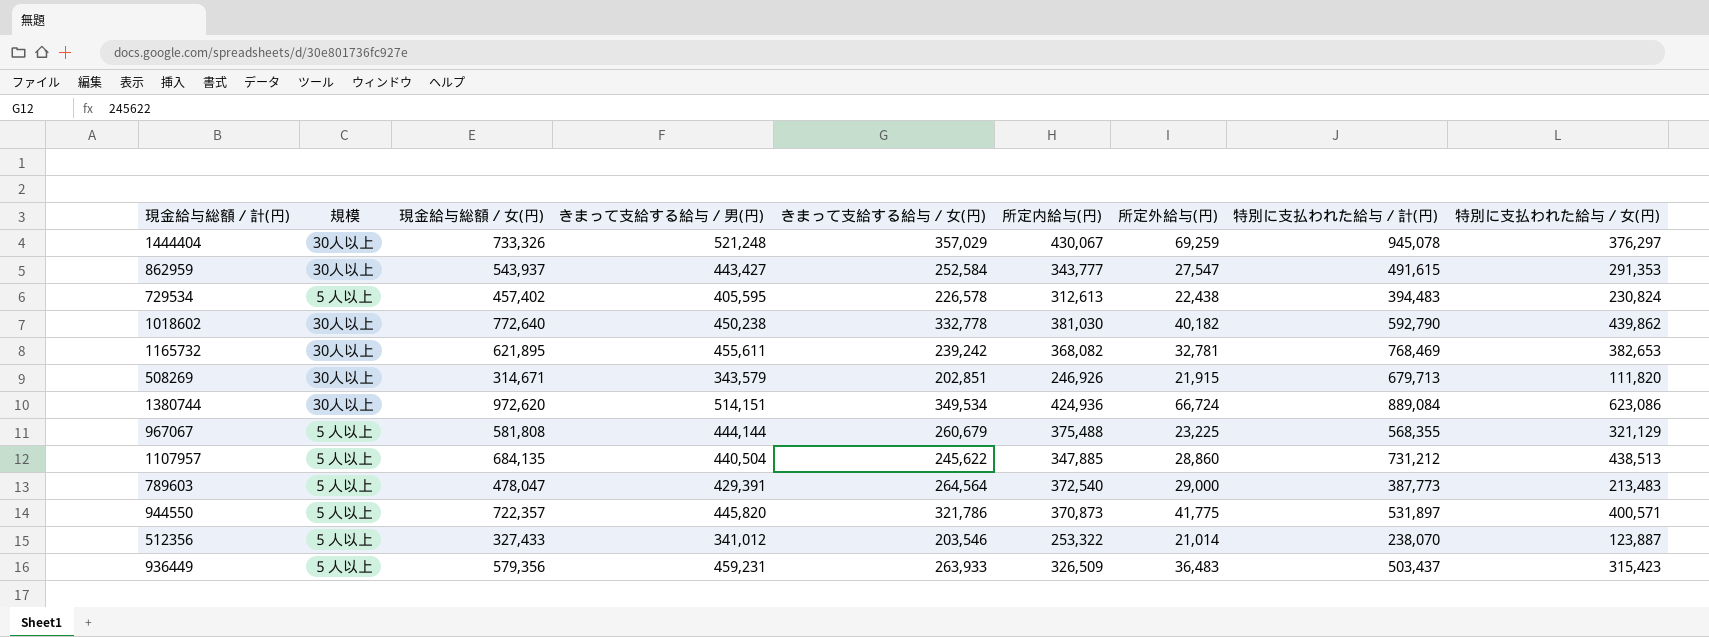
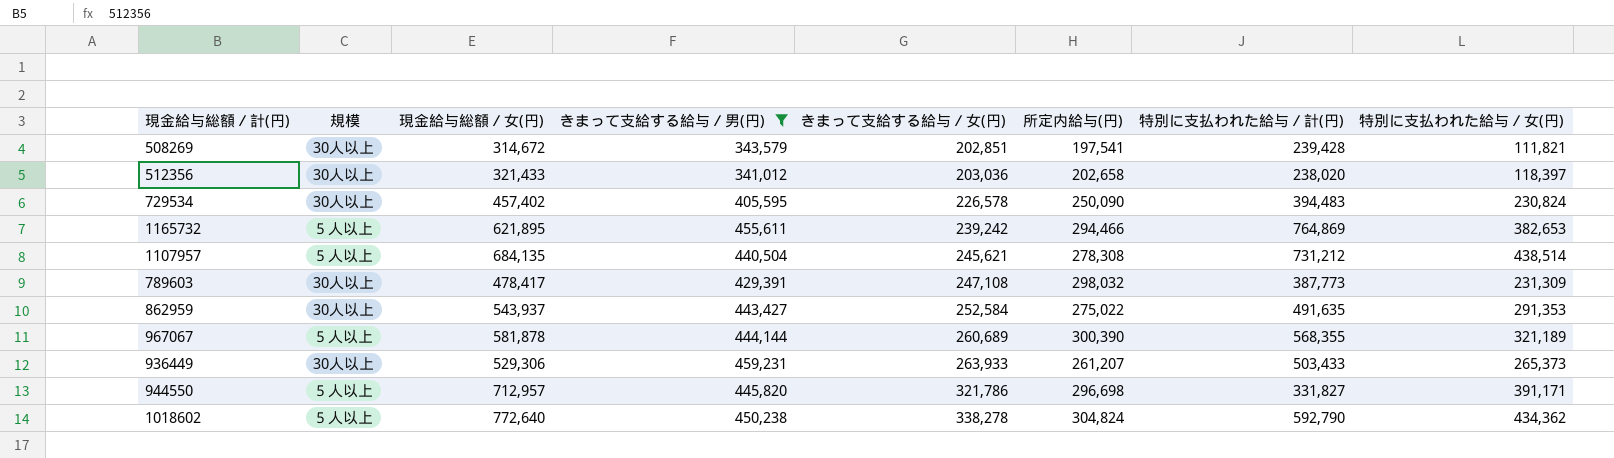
filter: none -> きまって支給する給与／男(円) <= 459,231
row order: none -> きまって支給する給与／女(円) ascending
column 所定外給与(円) | position: 7 -> none
508269 | 現金給与総額／女(円): 314,671 -> 314,672
508269 | 所定内給与(円): 246,926 -> 197,541
508269 | 特別に支払われた給与／計(円): 679,713 -> 239,428
508269 | 特別に支払われた給与／女(円): 111,820 -> 111,821
512356 | 規模: ５人以上 -> 30人以上
512356 | 現金給与総額／女(円): 327,433 -> 321,433
512356 | きまって支給する給与／女(円): 203,546 -> 203,036
512356 | 所定内給与(円): 253,322 -> 202,658
512356 | 特別に支払われた給与／計(円): 238,070 -> 238,020
512356 | 特別に支払われた給与／女(円): 123,887 -> 118,397
729534 | 規模: ５人以上 -> 30人以上
729534 | 所定内給与(円): 312,613 -> 250,090
1165732 | 規模: 30人以上 -> ５人以上
1165732 | 所定内給与(円): 368,082 -> 294,466
1165732 | 特別に支払われた給与／計(円): 768,469 -> 764,869
1107957 | きまって支給する給与／女(円): 245,622 -> 245,621
1107957 | 所定内給与(円): 347,885 -> 278,308
1107957 | 特別に支払われた給与／女(円): 438,513 -> 438,514
789603 | 規模: ５人以上 -> 30人以上
789603 | 現金給与総額／女(円): 478,047 -> 478,417
789603 | きまって支給する給与／女(円): 264,564 -> 247,108
789603 | 所定内給与(円): 372,540 -> 298,032
789603 | 特別に支払われた給与／女(円): 213,483 -> 231,309
862959 | 所定内給与(円): 343,777 -> 275,022
862959 | 特別に支払われた給与／計(円): 491,615 -> 491,635
967067 | 現金給与総額／女(円): 581,808 -> 581,878
967067 | きまって支給する給与／女(円): 260,679 -> 260,689
967067 | 所定内給与(円): 375,488 -> 300,390
967067 | 特別に支払われた給与／女(円): 321,129 -> 321,189
936449 | 規模: ５人以上 -> 30人以上
936449 | 現金給与総額／女(円): 579,356 -> 529,306
936449 | 所定内給与(円): 326,509 -> 261,207
936449 | 特別に支払われた給与／計(円): 503,437 -> 503,433
936449 | 特別に支払われた給与／女(円): 315,423 -> 265,373
944550 | 現金給与総額／女(円): 722,357 -> 712,957
944550 | 所定内給与(円): 370,873 -> 296,698
944550 | 特別に支払われた給与／計(円): 531,897 -> 331,827
944550 | 特別に支払われた給与／女(円): 400,571 -> 391,171
1018602 | 規模: 30人以上 -> ５人以上
1018602 | きまって支給する給与／女(円): 332,778 -> 338,278
1018602 | 所定内給与(円): 381,030 -> 304,824
1018602 | 特別に支払われた給与／女(円): 439,862 -> 434,362

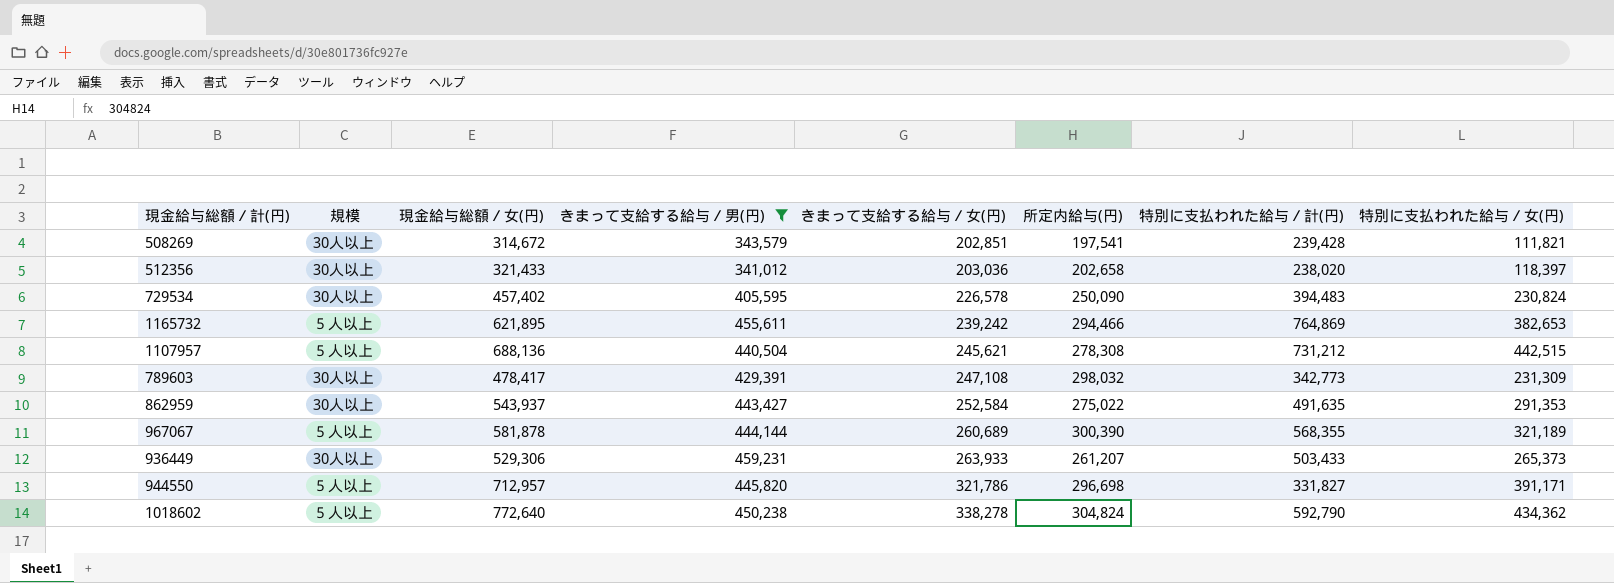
1107957 | 現金給与総額／女(円): 684,135 -> 688,136
1107957 | 特別に支払われた給与／女(円): 438,514 -> 442,515
789603 | 特別に支払われた給与／計(円): 387,773 -> 342,773

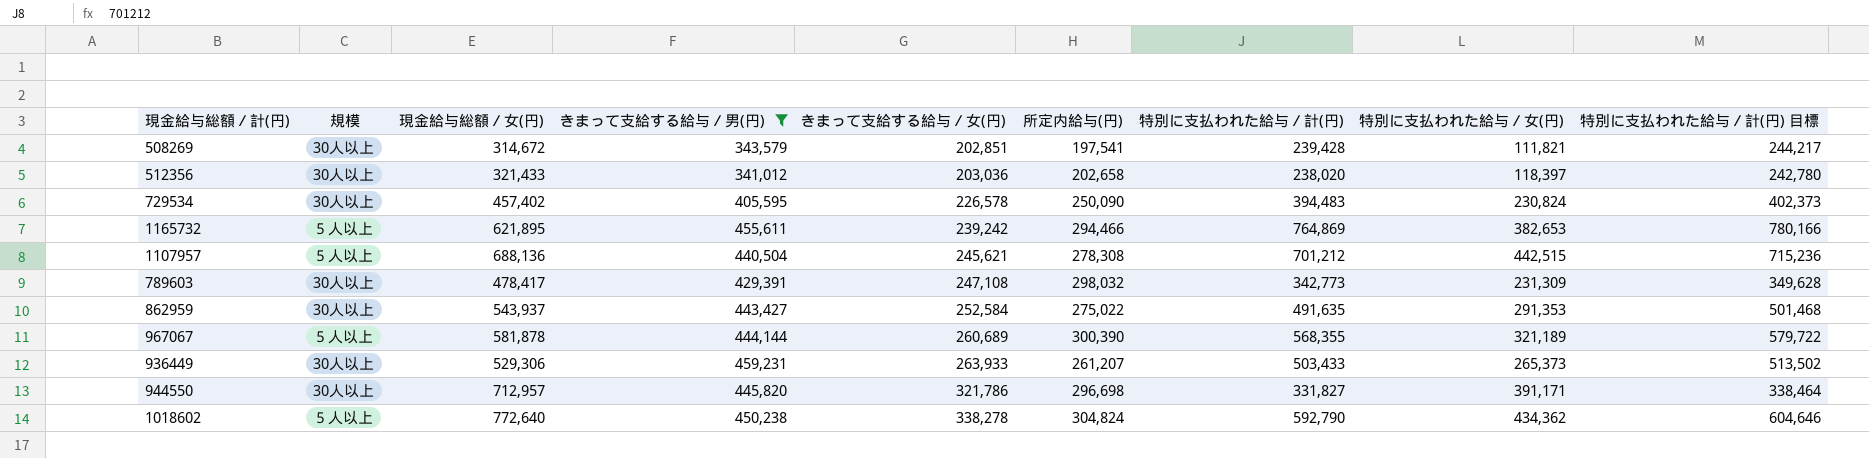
column 特別に支払われた給与／計(円) 目標 | formula: none -> [特別に支払われた給与／計(円)] * 1.02
1107957 | 特別に支払われた給与／計(円): 731,212 -> 701,212
944550 | 規模: ５人以上 -> 30人以上

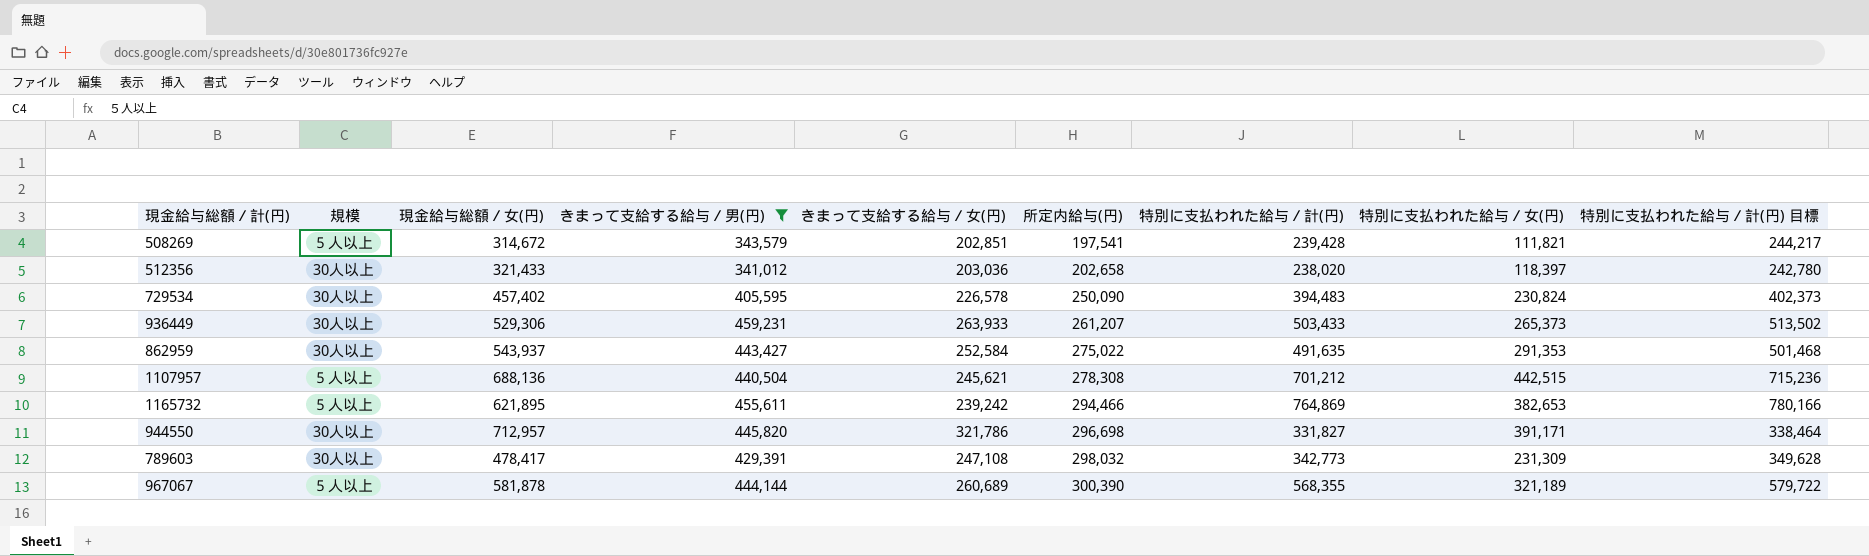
row order: きまって支給する給与／女(円) ascending -> 所定内給与(円) ascending
row 1018602: ５人以上 | 772,640 | 450,238 | 338,278 | 304,824 | 592,790 | 434,362 | 604,646 -> none
508269 | 規模: 30人以上 -> ５人以上

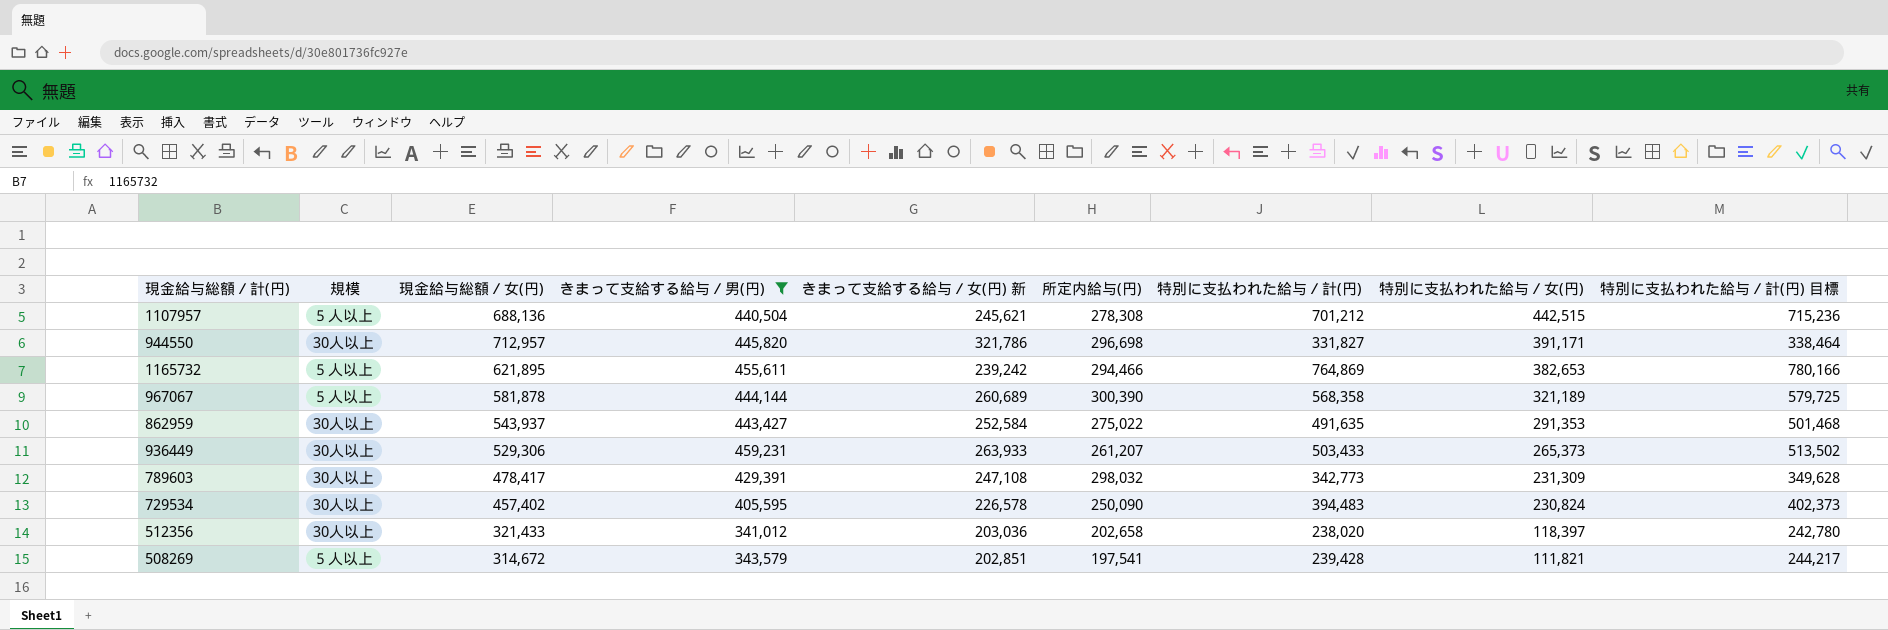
row order: 所定内給与(円) ascending -> 特別に支払われた給与／女(円) descending
column name: きまって支給する給与／女(円) -> きまって支給する給与／女(円) 新
967067 | 特別に支払われた給与／計(円): 568,355 -> 568,358
967067 | 特別に支払われた給与／計(円) 目標: 579,722 -> 579,725

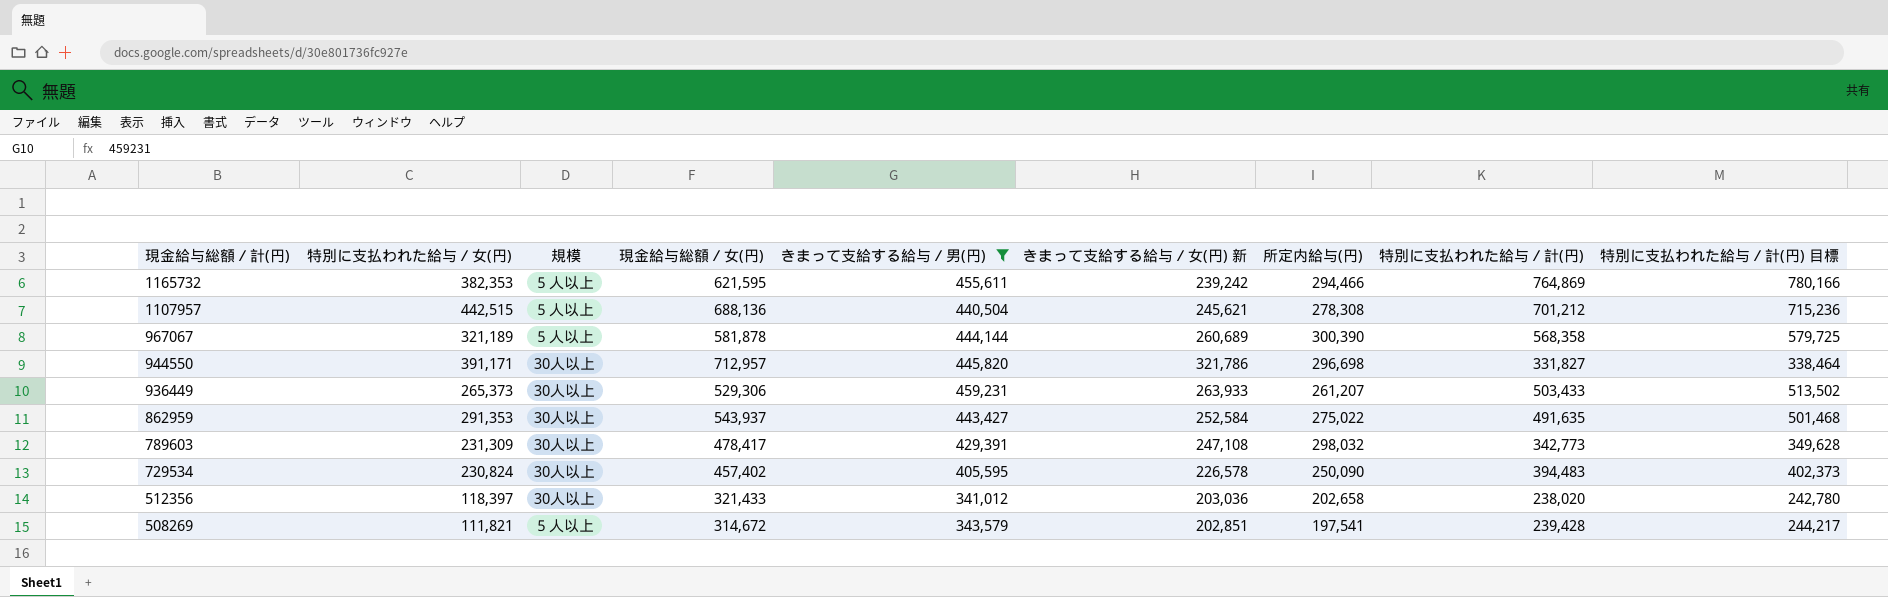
row order: 特別に支払われた給与／女(円) descending -> 現金給与総額／計(円) descending
column 特別に支払われた給与／女(円) | position: 8 -> 2
1165732 | 特別に支払われた給与／女(円): 382,653 -> 382,353
1165732 | 現金給与総額／女(円): 621,895 -> 621,595

